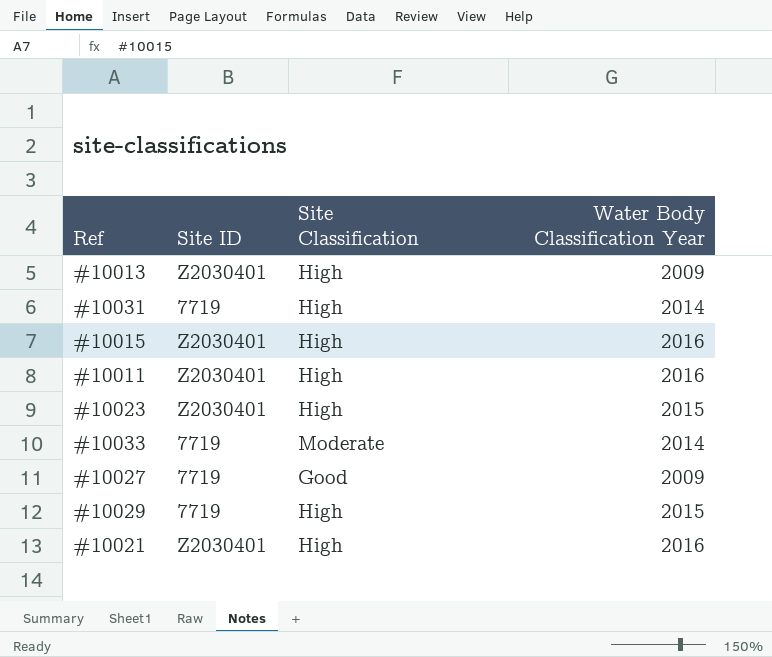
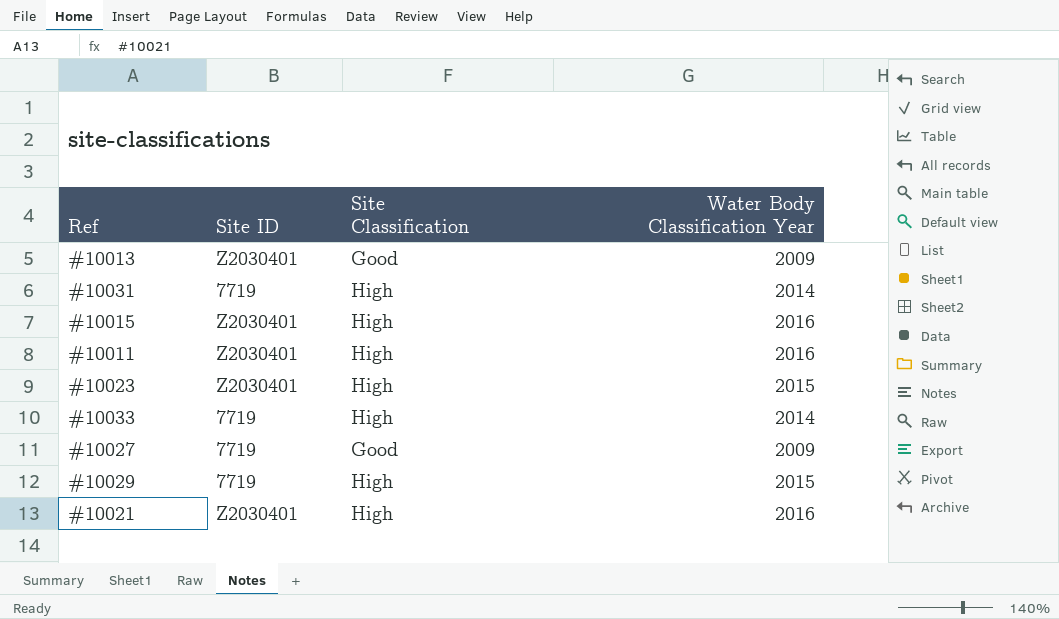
#10013 | Site Classification: High -> Good
#10033 | Site Classification: Moderate -> High

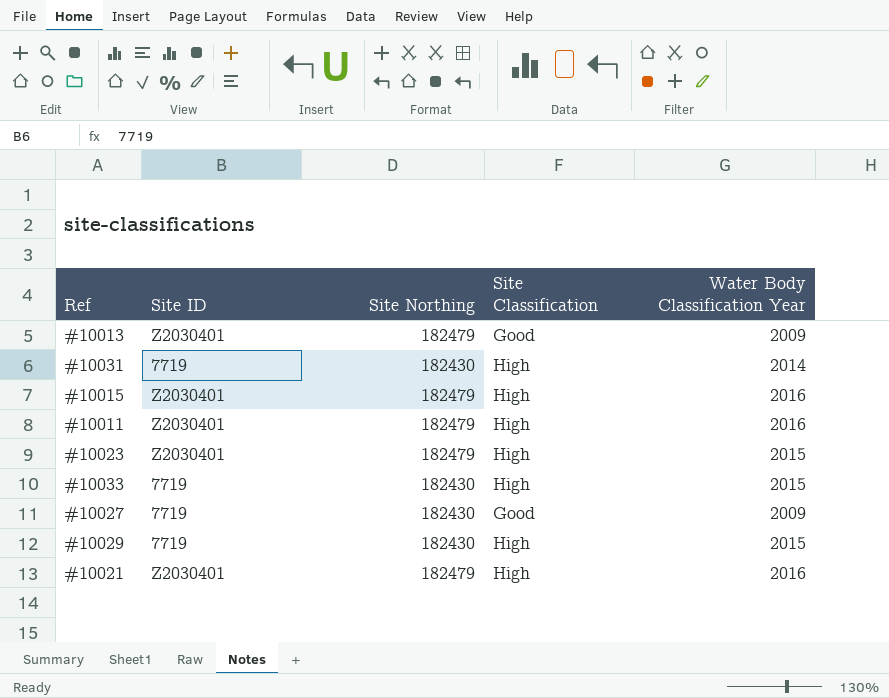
column Site Northing | position: none -> 3
#10033 | Water Body Classification Year: 2014 -> 2015

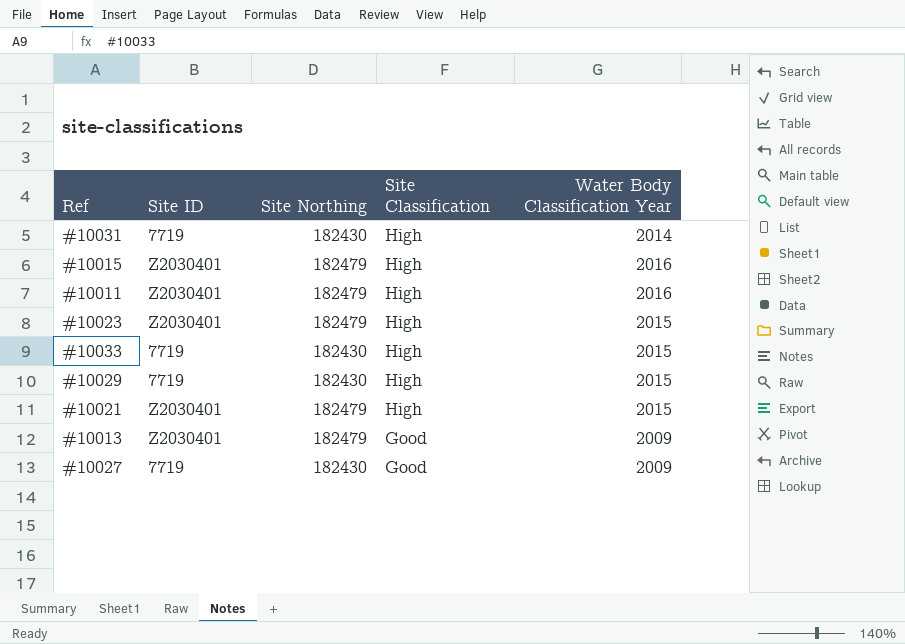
row order: none -> Site Classification descending
#10021 | Water Body Classification Year: 2016 -> 2015

